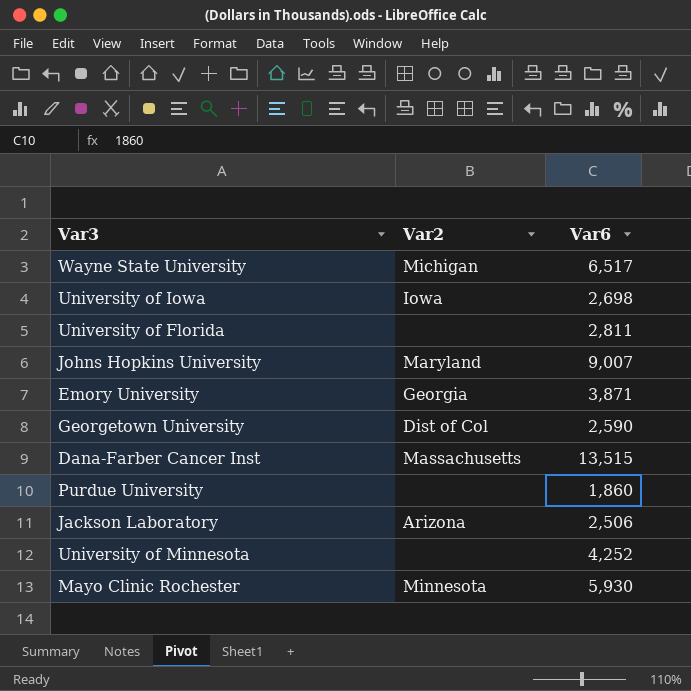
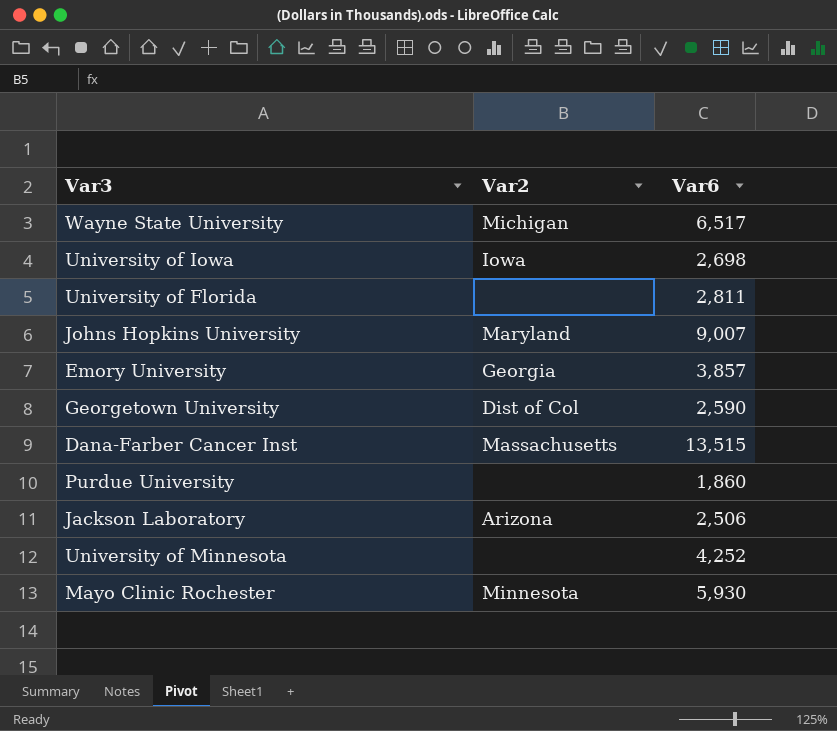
Emory University | Var6: 3,871 -> 3,857

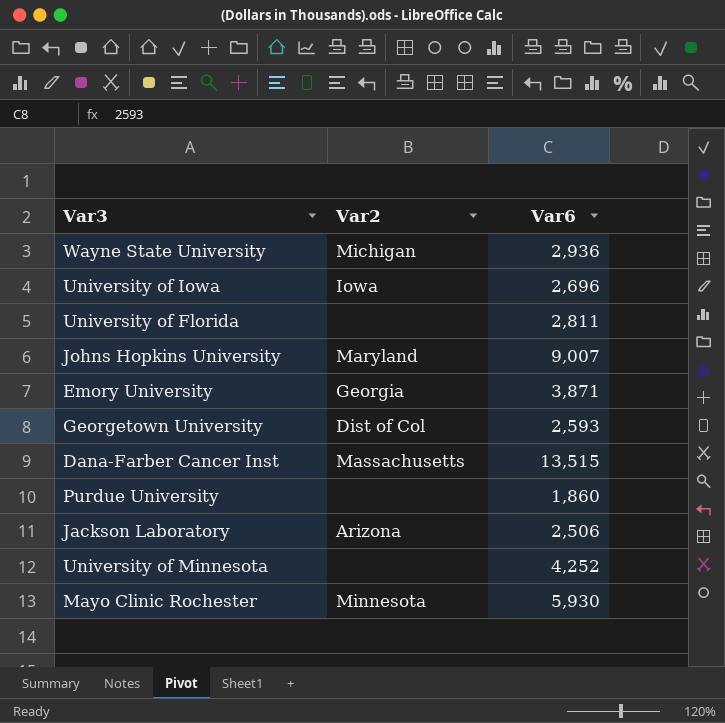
Wayne State University | Var6: 6,517 -> 2,936
University of Iowa | Var6: 2,698 -> 2,696
Emory University | Var6: 3,857 -> 3,871
Georgetown University | Var6: 2,590 -> 2,593

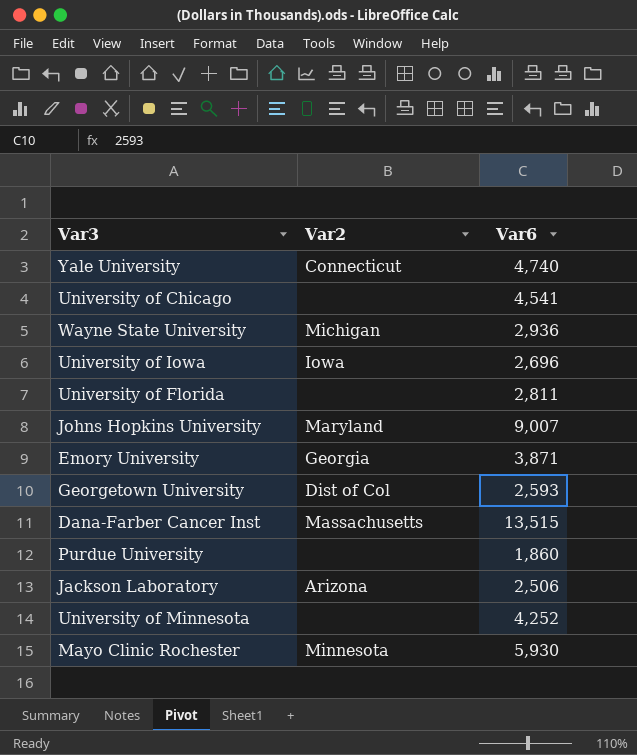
row Yale University: none -> Connecticut | 4,740
row University of Chicago: none -> none | 4,541

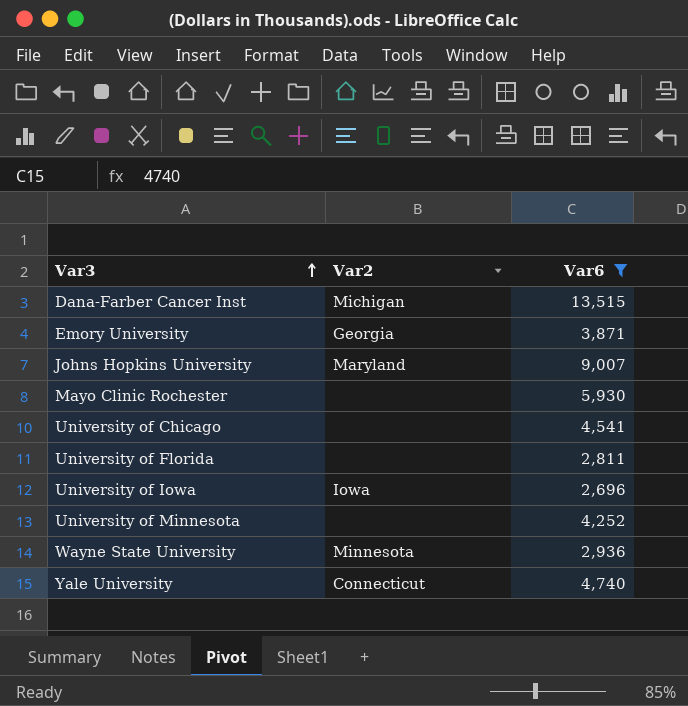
filter: none -> Var6 >= 2,696
row order: none -> Var3 ascending
Dana-Farber Cancer Inst | Var2: Massachusetts -> Michigan
Mayo Clinic Rochester | Var2: Minnesota -> none
Wayne State University | Var2: Michigan -> Minnesota

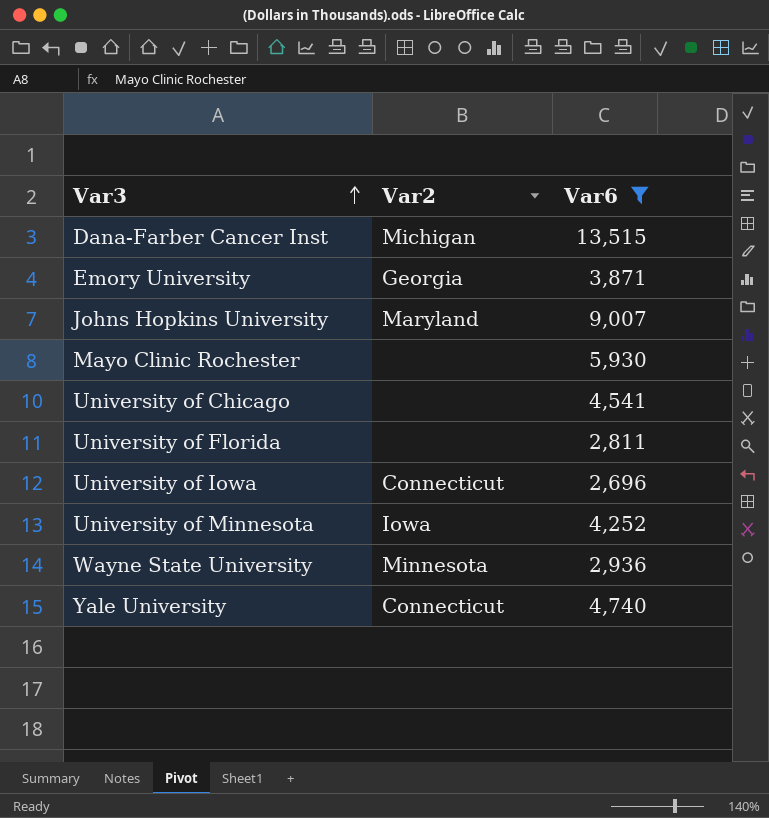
University of Iowa | Var2: Iowa -> Connecticut
University of Minnesota | Var2: none -> Iowa

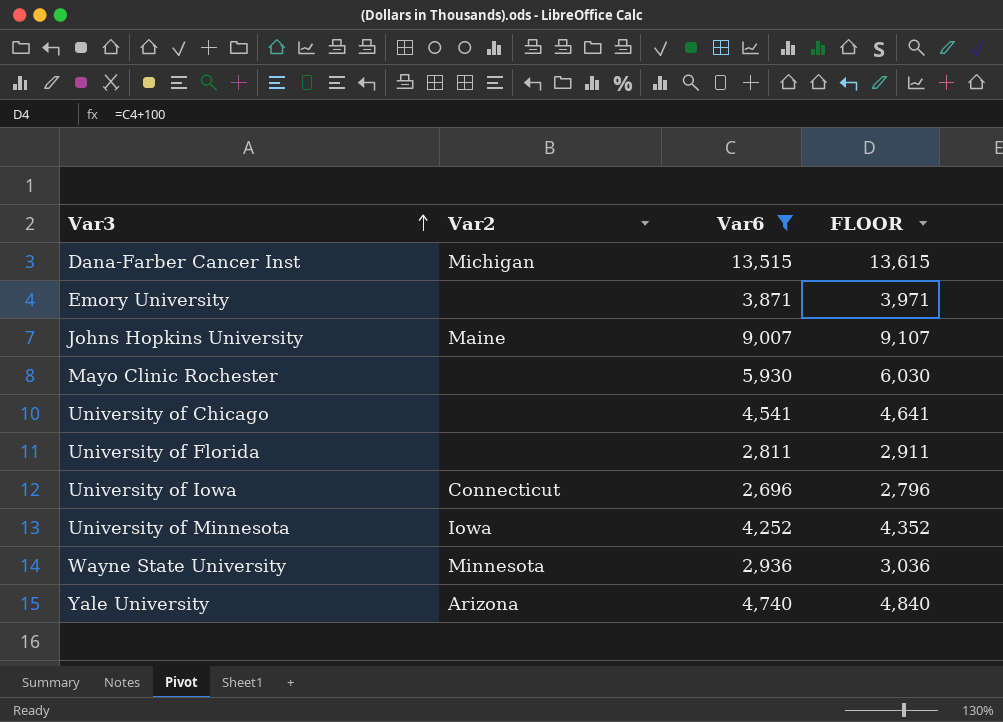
column FLOOR | formula: none -> [Var6] + 100
Emory University | Var2: Georgia -> none
Johns Hopkins University | Var2: Maryland -> Maine
Yale University | Var2: Connecticut -> Arizona

